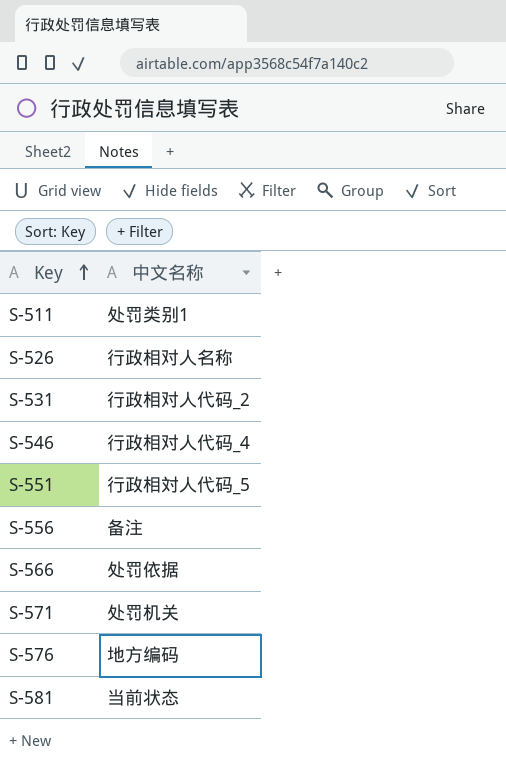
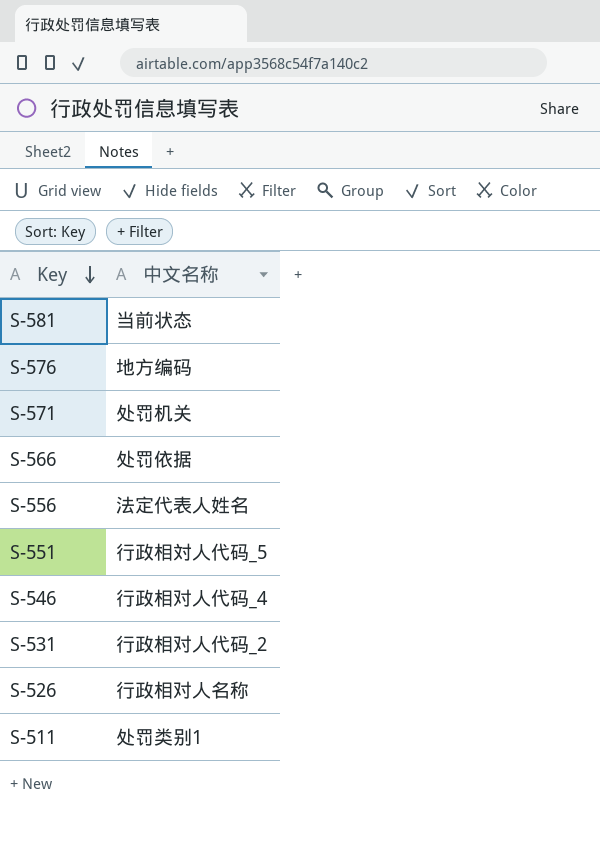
row order: Key ascending -> Key descending
S-556 | 中文名称: 备注 -> 法定代表人姓名

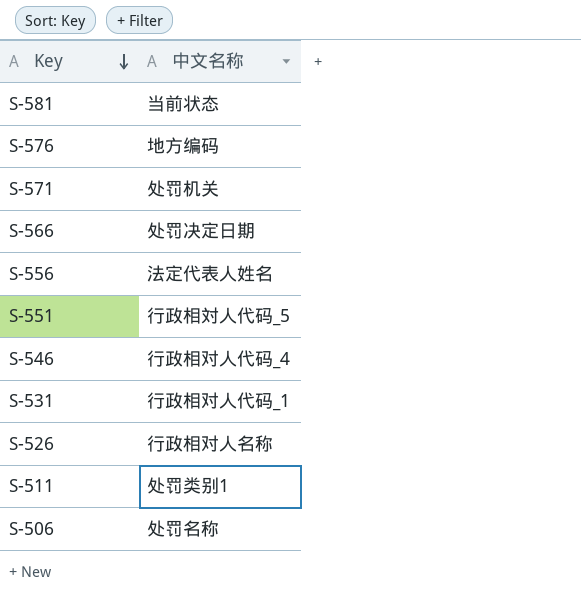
S-566 | 中文名称: 处罚依据 -> 处罚决定日期
S-531 | 中文名称: 行政相对人代码_2 -> 行政相对人代码_1
row S-506: none -> 处罚名称

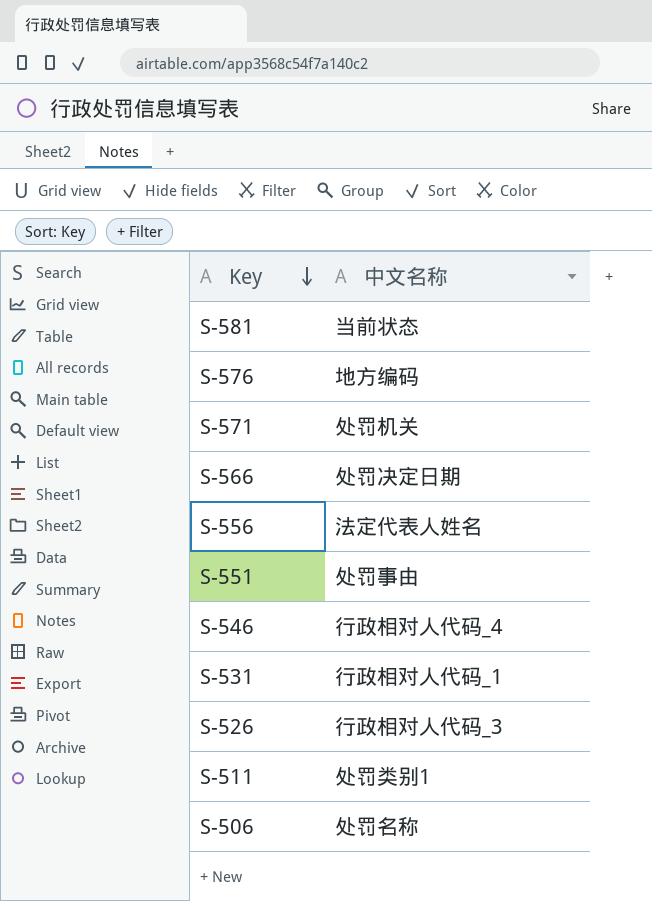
S-551 | 中文名称: 行政相対人代码_5 -> 处罚事由
S-526 | 中文名称: 行政相对人名称 -> 行政相对人代码_3

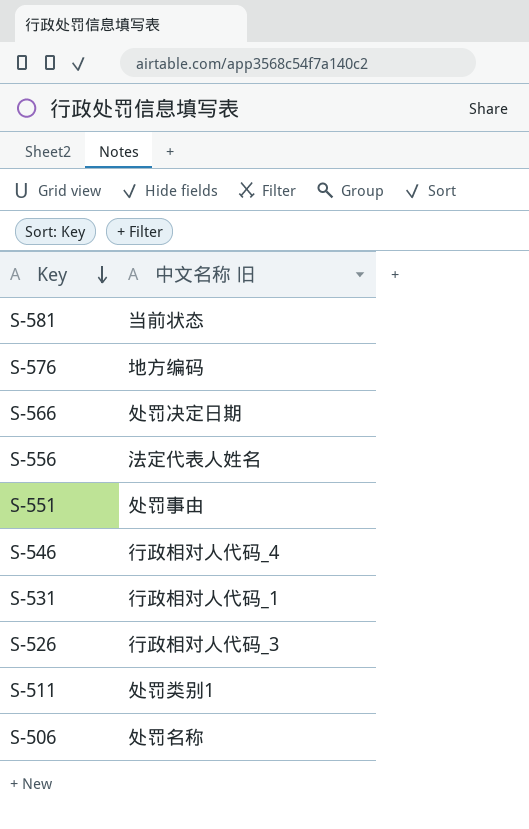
column name: 中文名称 -> 中文名称 旧
row S-571: 处罚机关 -> none

